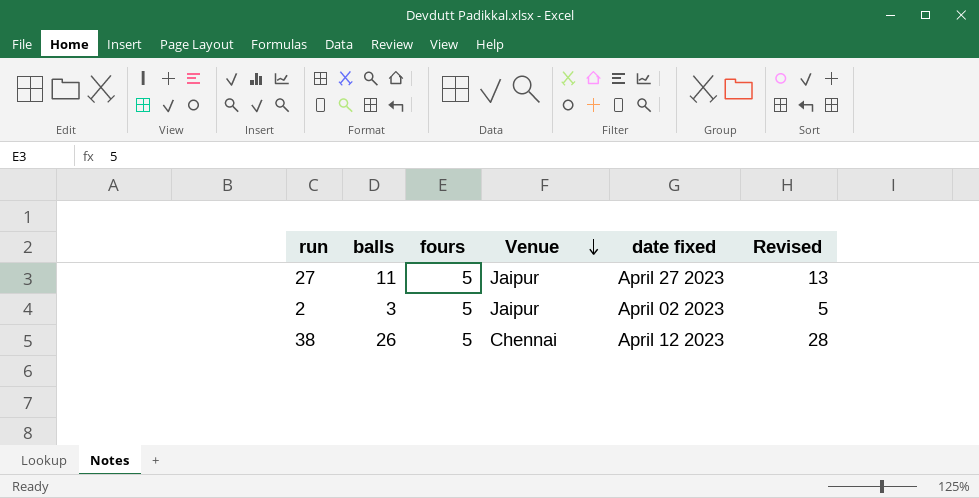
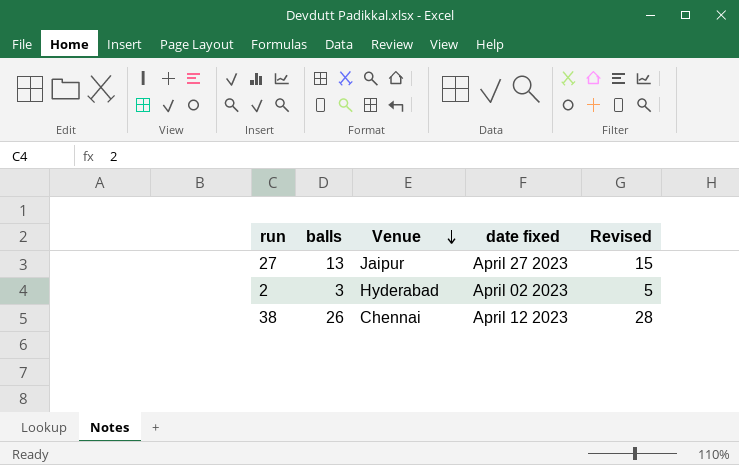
column fours | position: 3 -> none
27 | balls: 11 -> 13
27 | Revised: 13 -> 15
2 | Venue: Jaipur -> Hyderabad

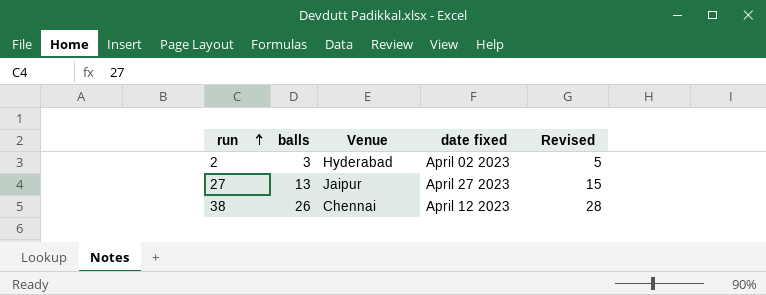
row order: Venue descending -> run ascending

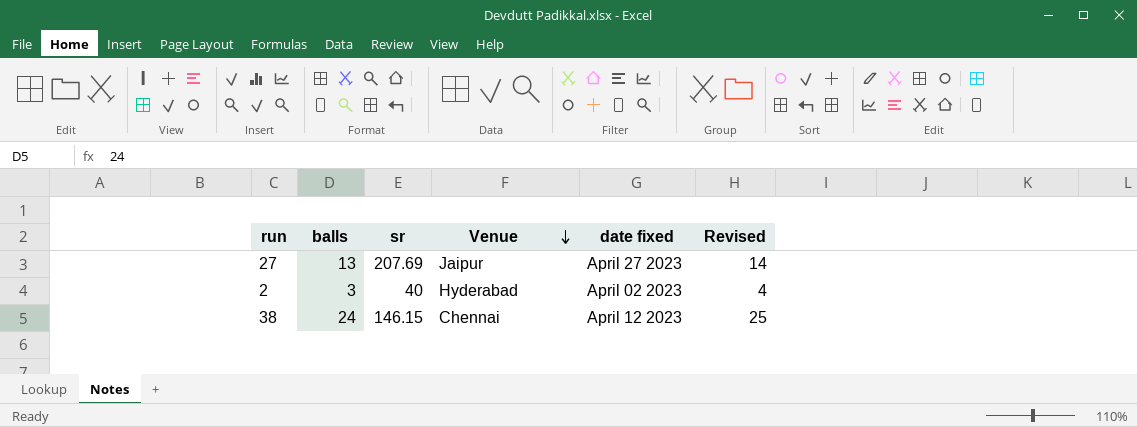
row order: run ascending -> Venue descending
column sr | position: none -> 3
column Revised | formula: [balls] + 2 -> [balls] + 1
38 | balls: 26 -> 24

